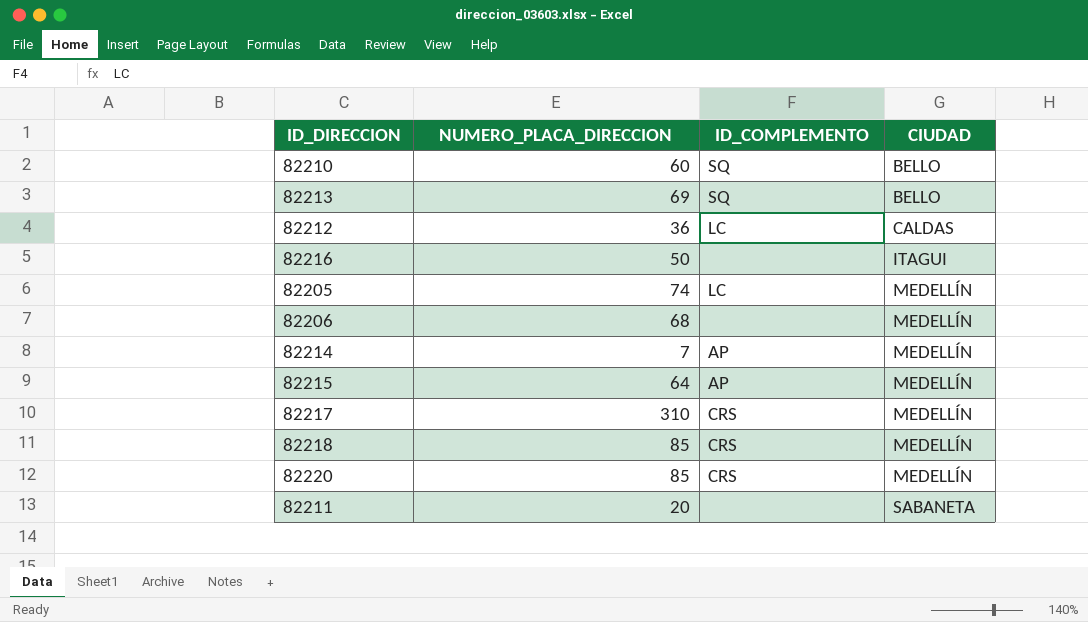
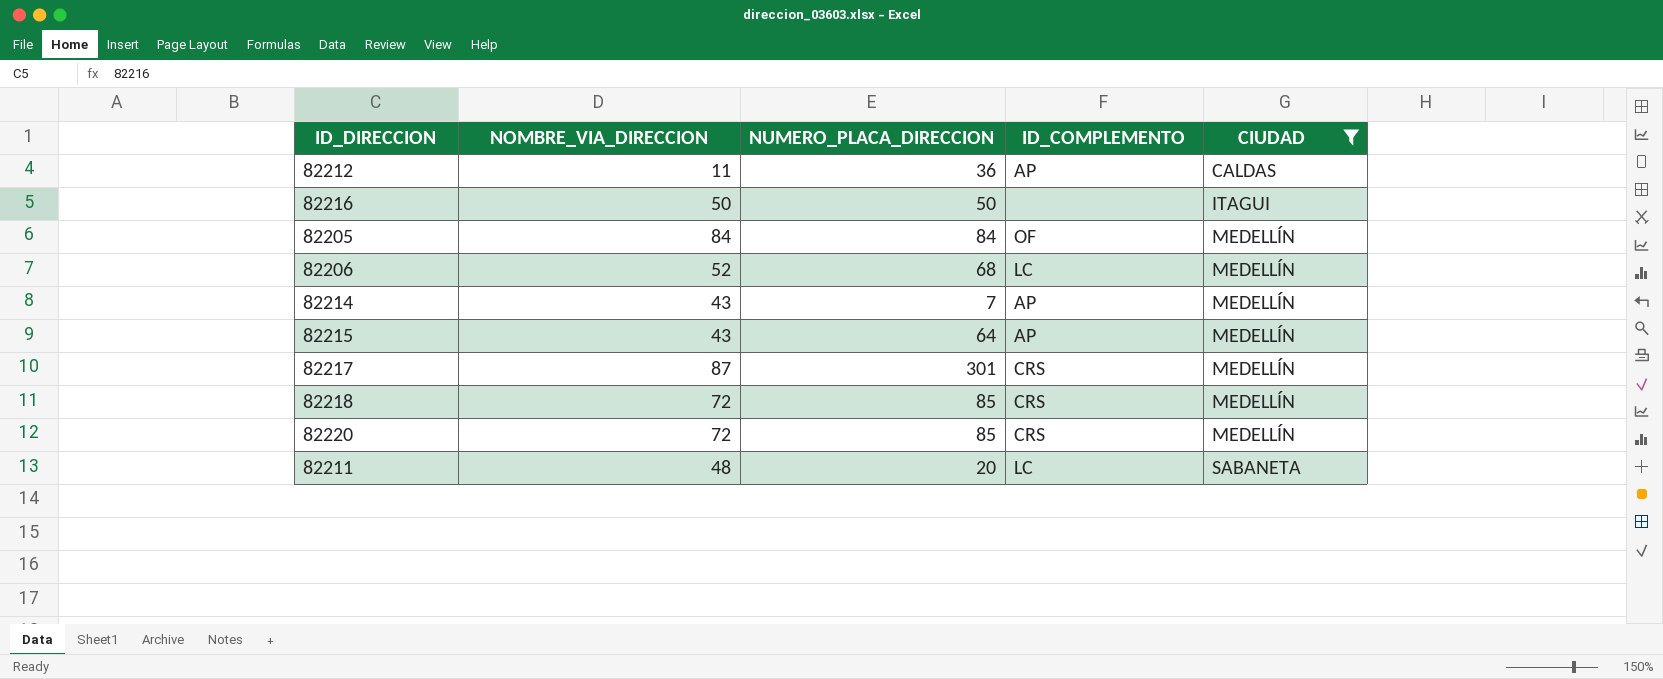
filter: none -> CIUDAD != BELLO
column NOMBRE_VIA_DIRECCION | position: none -> 2
82212 | ID_COMPLEMENTO: LC -> AP
82205 | NUMERO_PLACA_DIRECCION: 74 -> 84
82205 | ID_COMPLEMENTO: LC -> OF
82206 | ID_COMPLEMENTO: none -> LC
82217 | NUMERO_PLACA_DIRECCION: 310 -> 301
82211 | ID_COMPLEMENTO: none -> LC

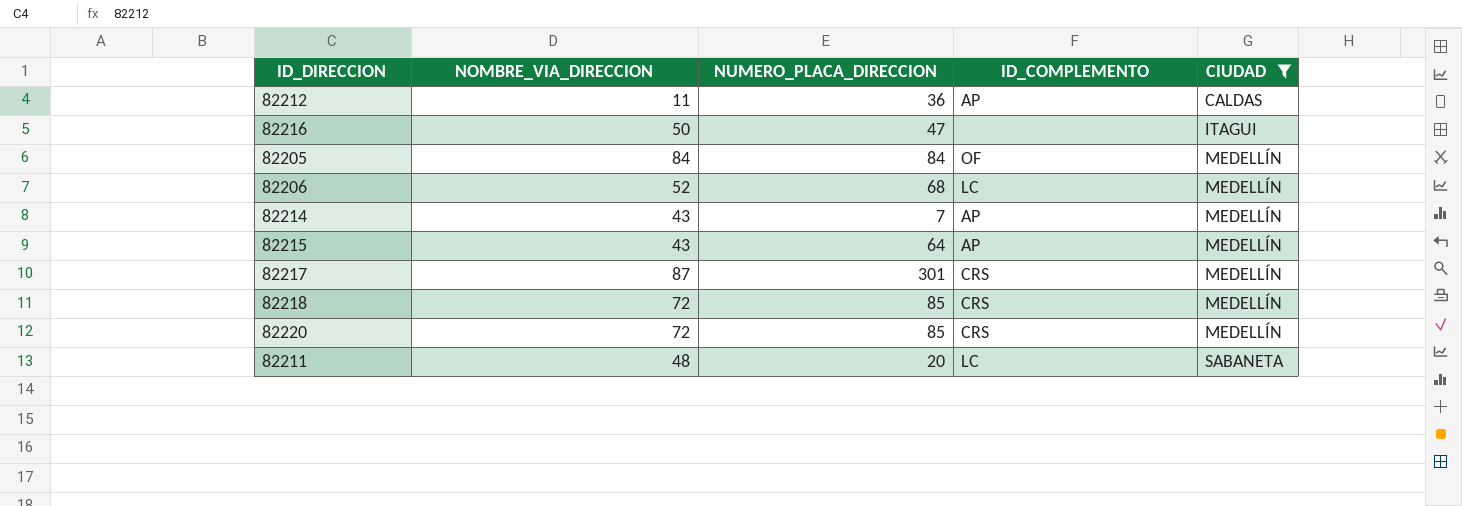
82216 | NUMERO_PLACA_DIRECCION: 50 -> 47

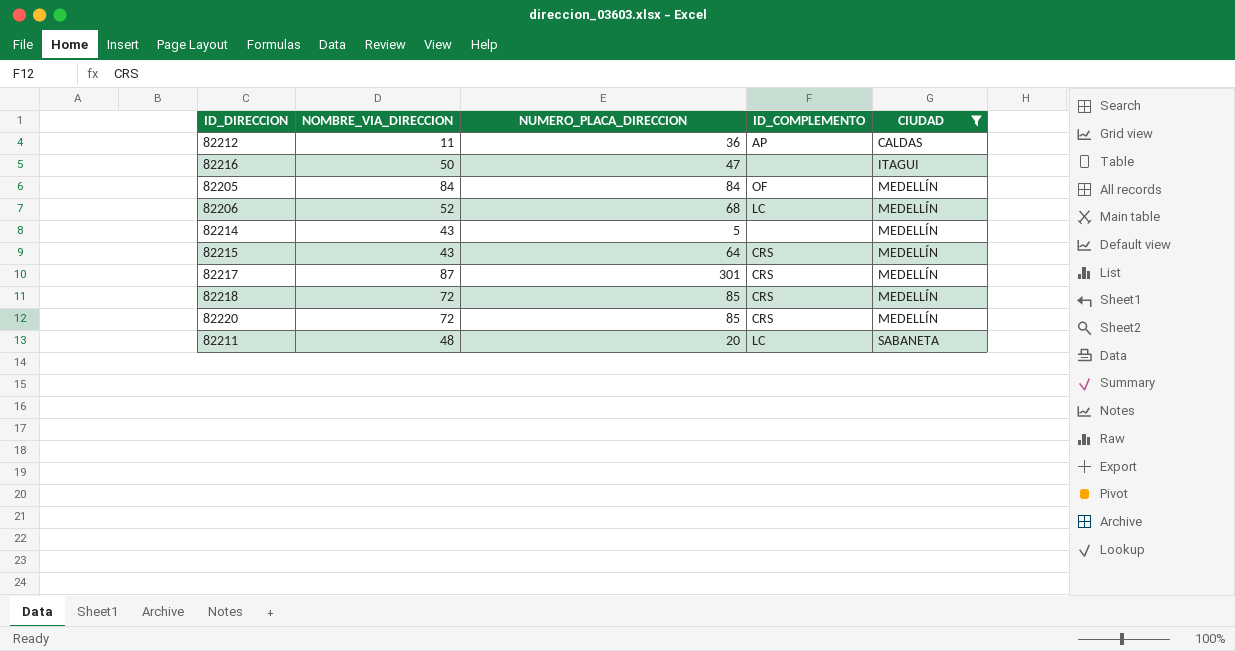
82214 | NUMERO_PLACA_DIRECCION: 7 -> 5
82214 | ID_COMPLEMENTO: AP -> none
82215 | ID_COMPLEMENTO: AP -> CRS

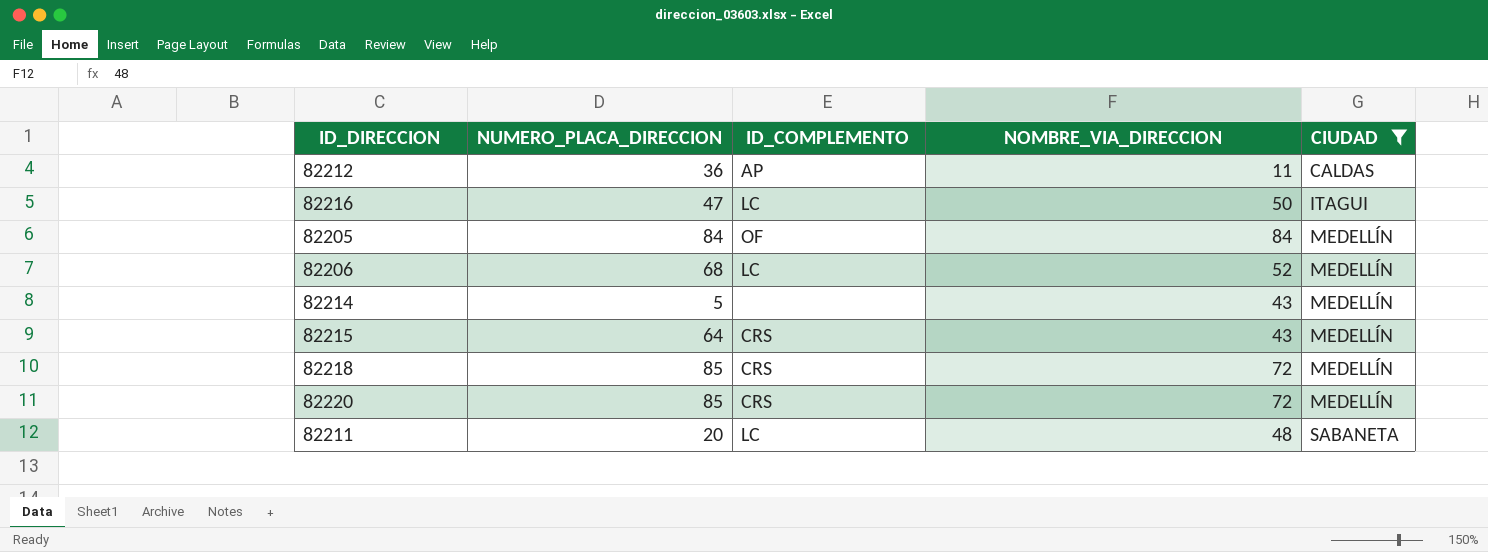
column NOMBRE_VIA_DIRECCION | position: 2 -> 4
row 82217: 87 | 301 | CRS | MEDELLÍN -> none
82216 | ID_COMPLEMENTO: none -> LC

